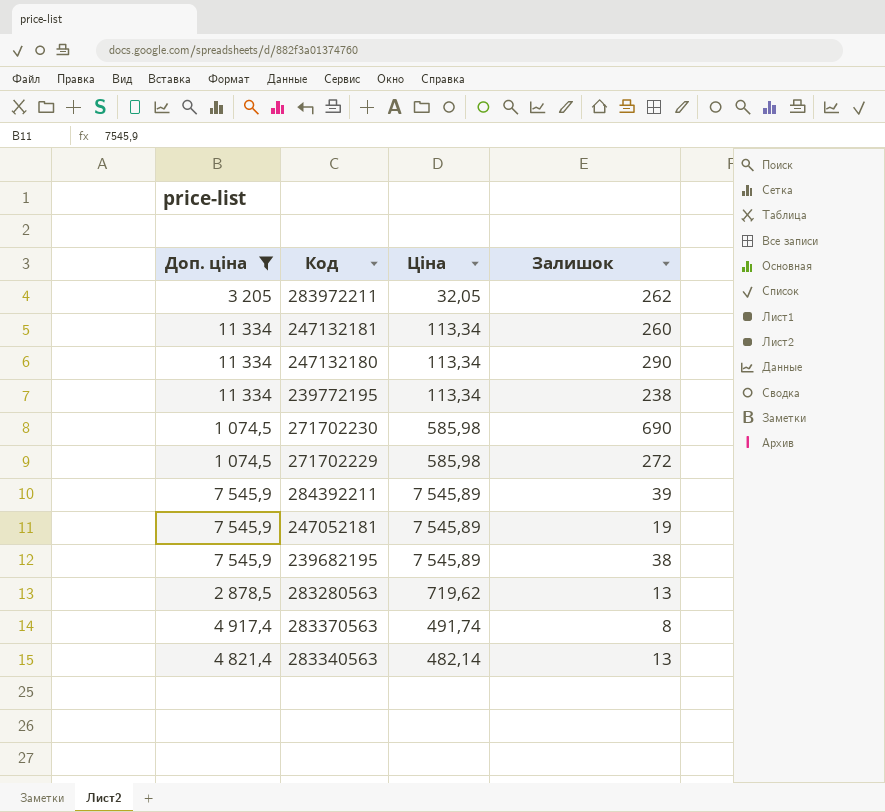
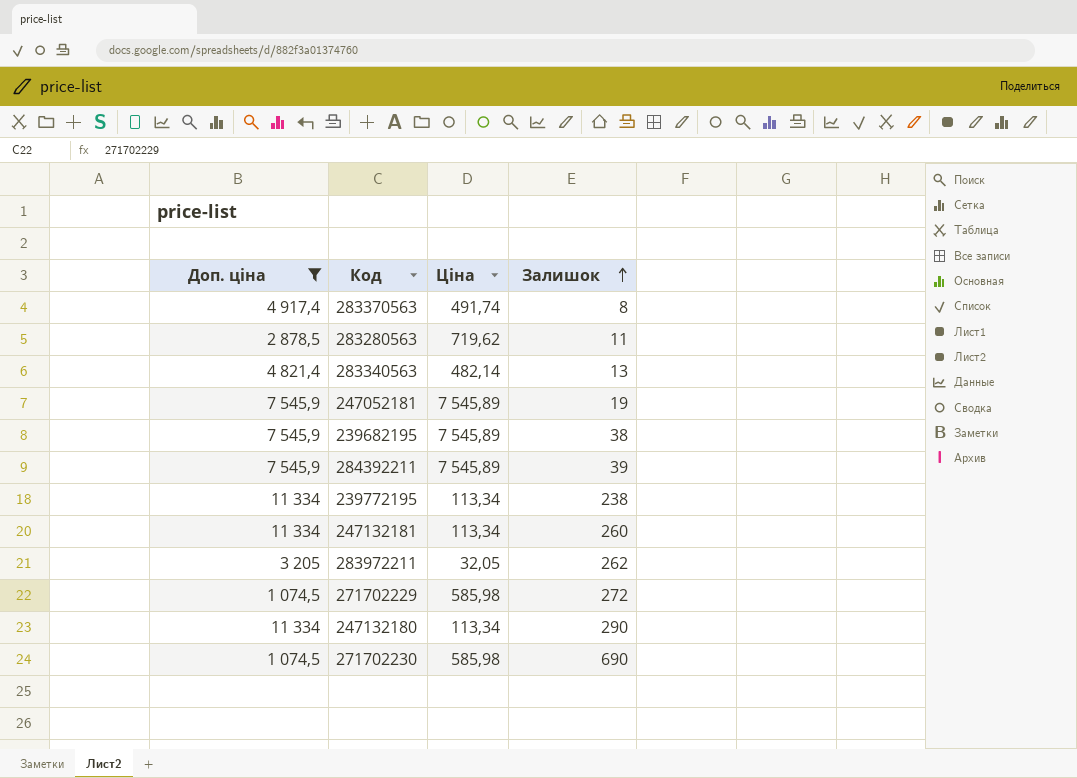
row order: none -> Залишок ascending
283280563 | Залишок: 13 -> 11

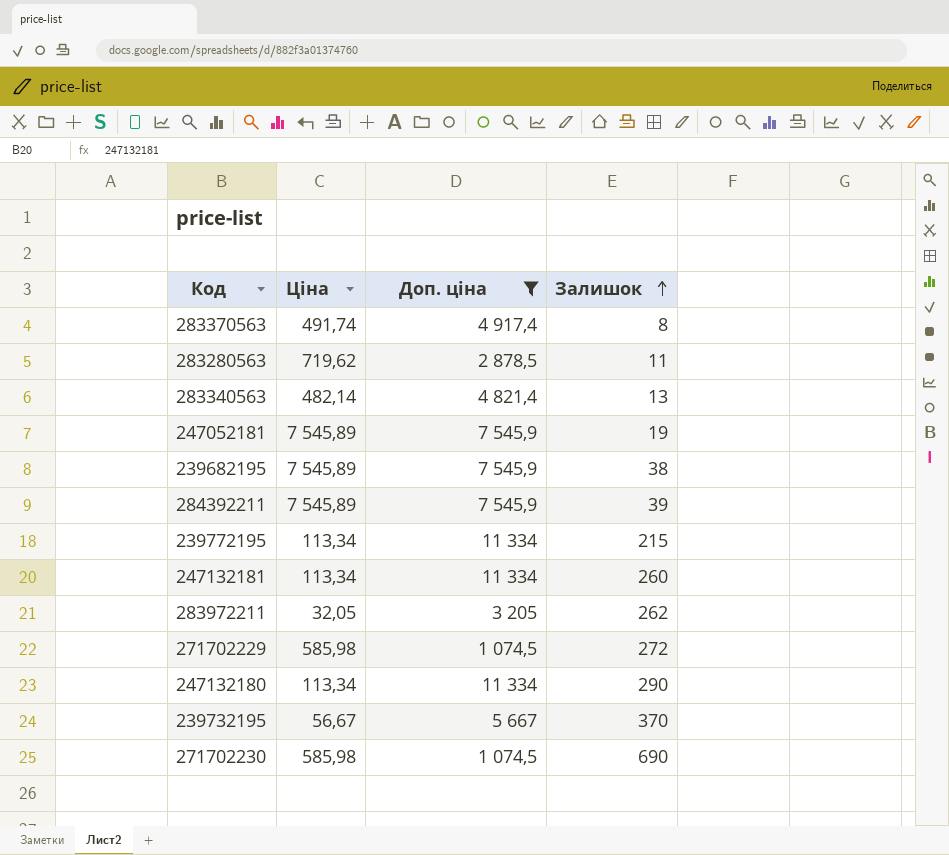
column Доп. ціна | position: 1 -> 3
239772195 | Залишок: 238 -> 215
row 239732195: none -> 56,67 | 5 667 | 370

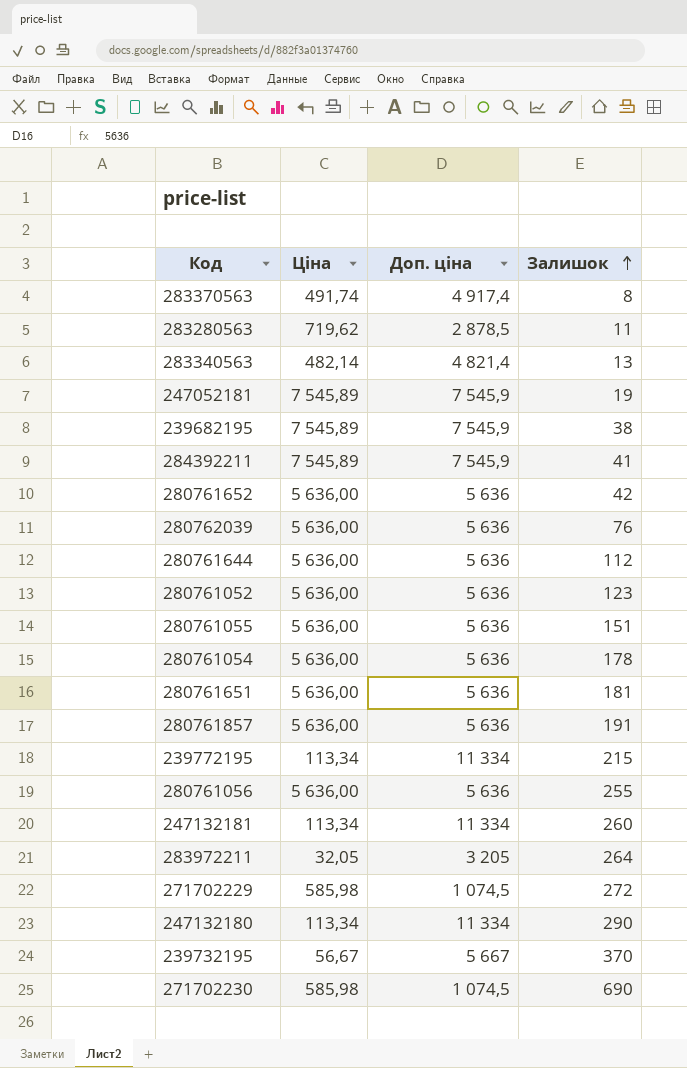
filter: Доп. ціна != 5 636 -> none
284392211 | Залишок: 39 -> 41
283972211 | Залишок: 262 -> 264

